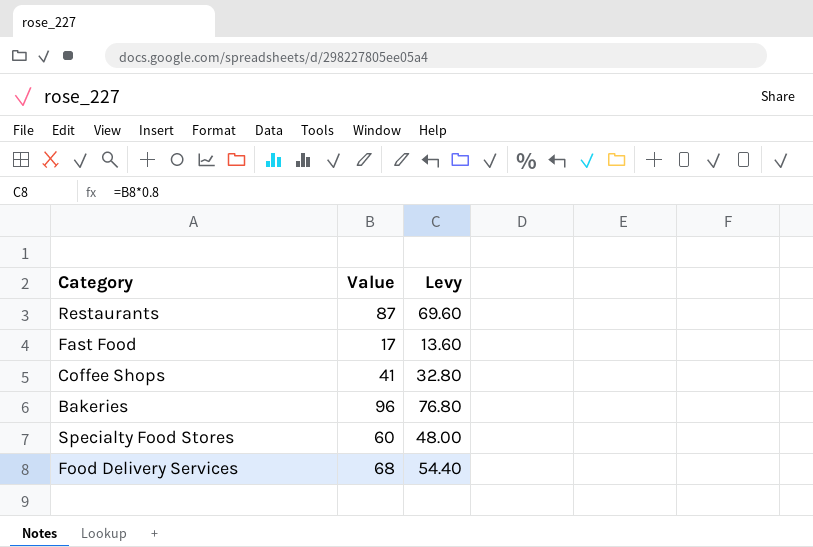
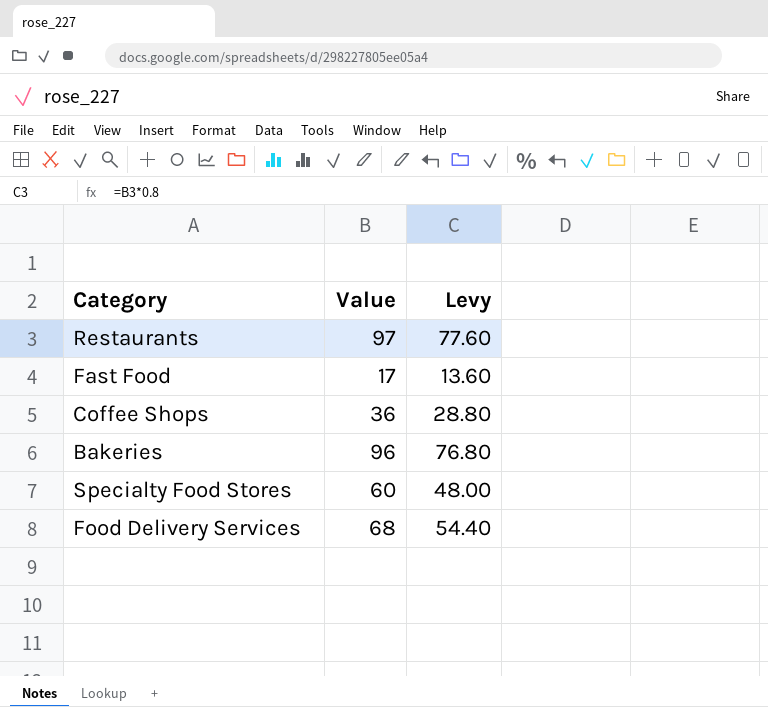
Restaurants | Value: 87 -> 97
Restaurants | Levy: 69.60 -> 77.60
Coffee Shops | Value: 41 -> 36
Coffee Shops | Levy: 32.80 -> 28.80

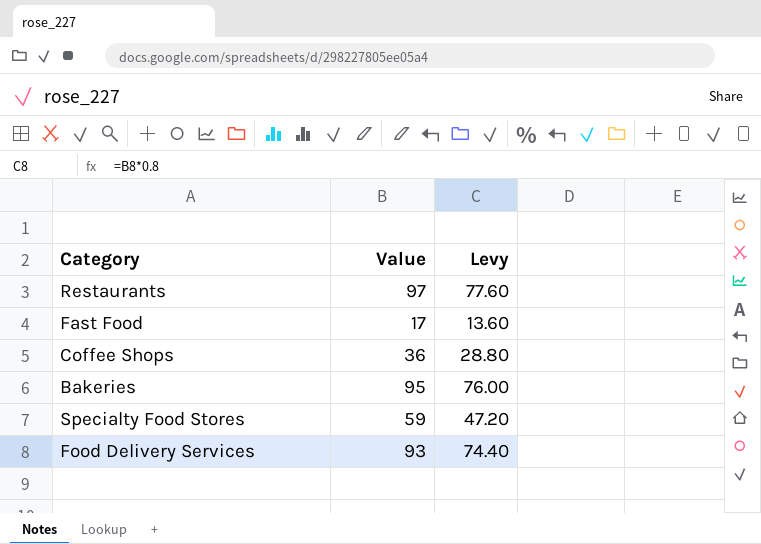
Bakeries | Value: 96 -> 95
Bakeries | Levy: 76.80 -> 76.00
Specialty Food Stores | Value: 60 -> 59
Specialty Food Stores | Levy: 48.00 -> 47.20
Food Delivery Services | Value: 68 -> 93
Food Delivery Services | Levy: 54.40 -> 74.40

